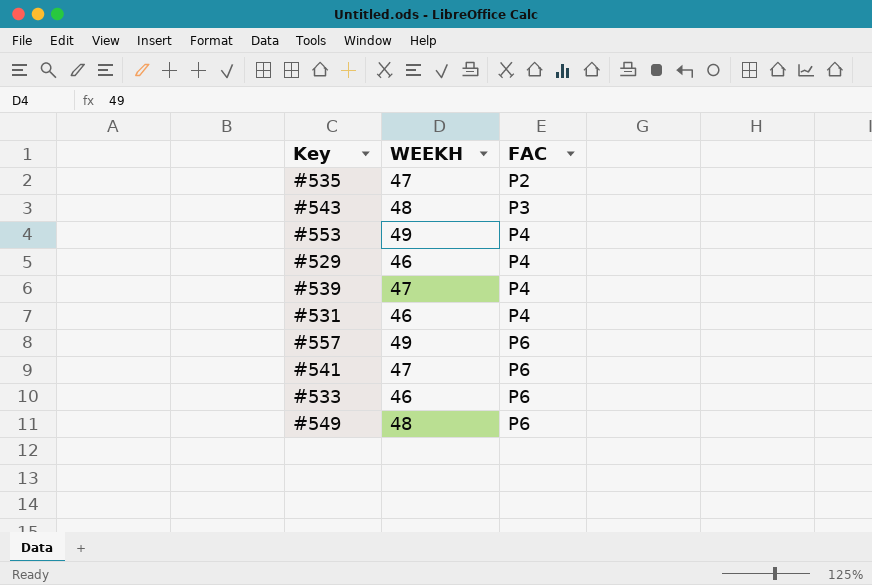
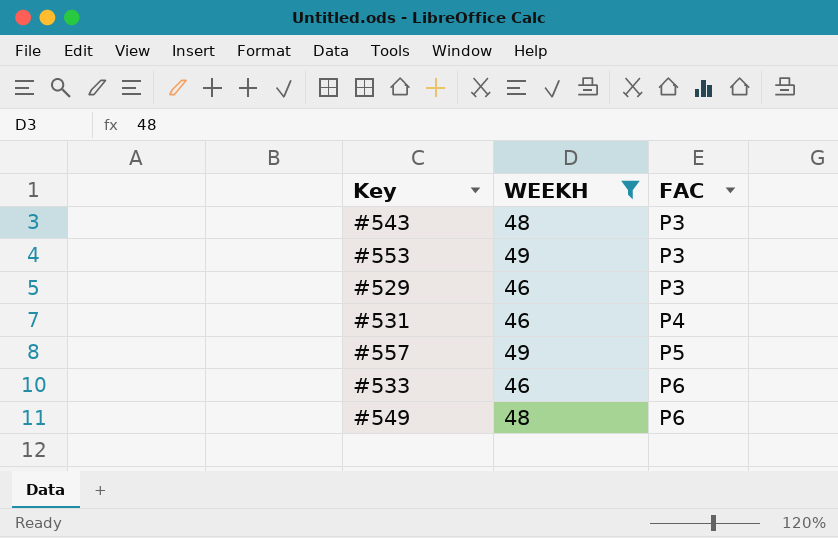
filter: none -> WEEKH != 47
#553 | FAC: P4 -> P3
#529 | FAC: P4 -> P3
#557 | FAC: P6 -> P5

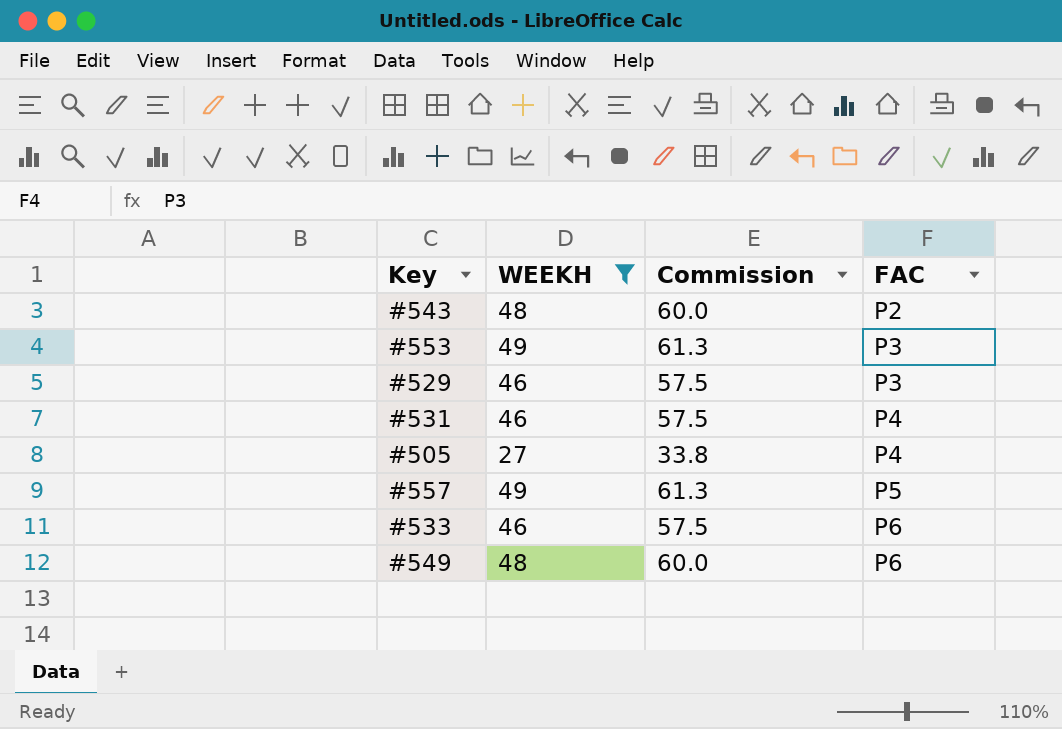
column Commission | formula: none -> [WEEKH] * 1.25
#543 | FAC: P3 -> P2
row #505: none -> 27 | 33.8 | P4

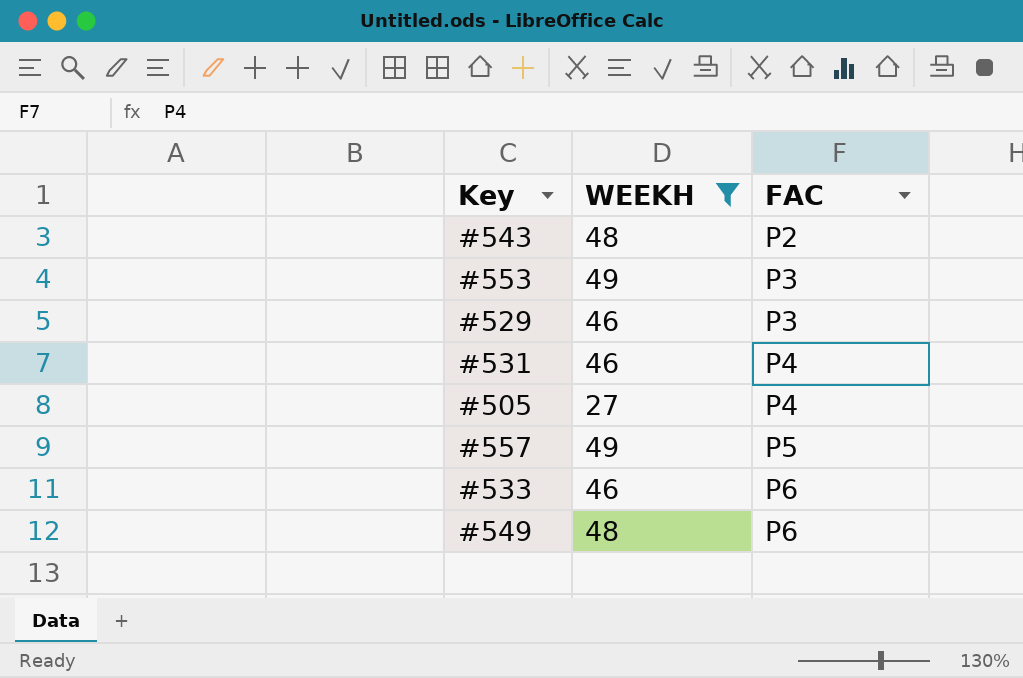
column Commission | formula: [WEEKH] * 1.25 -> none

